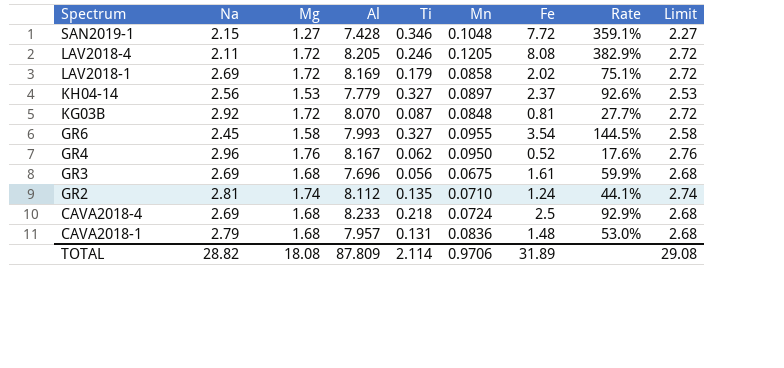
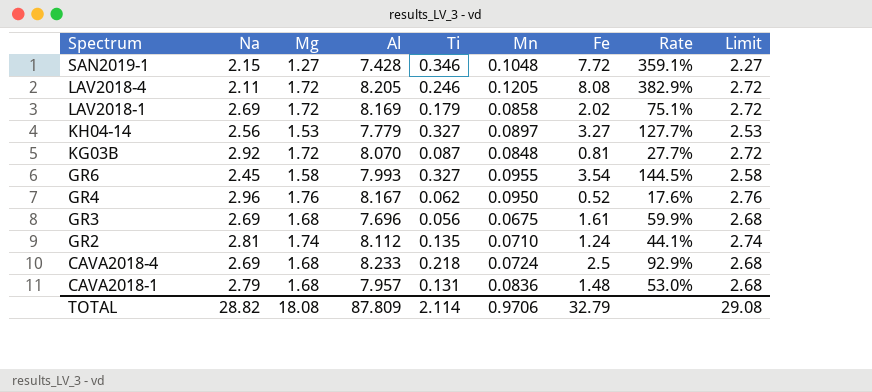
KH04-14 | Fe: 2.37 -> 3.27
KH04-14 | Rate: 92.6% -> 127.7%
TOTAL | Fe: 31.89 -> 32.79

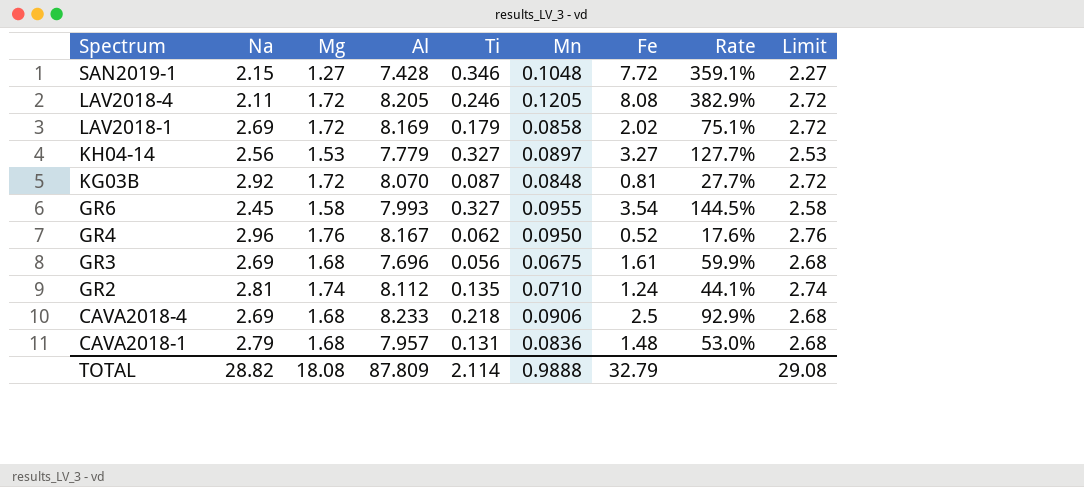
CAVA2018-4 | Mn: 0.0724 -> 0.0906
TOTAL | Mn: 0.9706 -> 0.9888

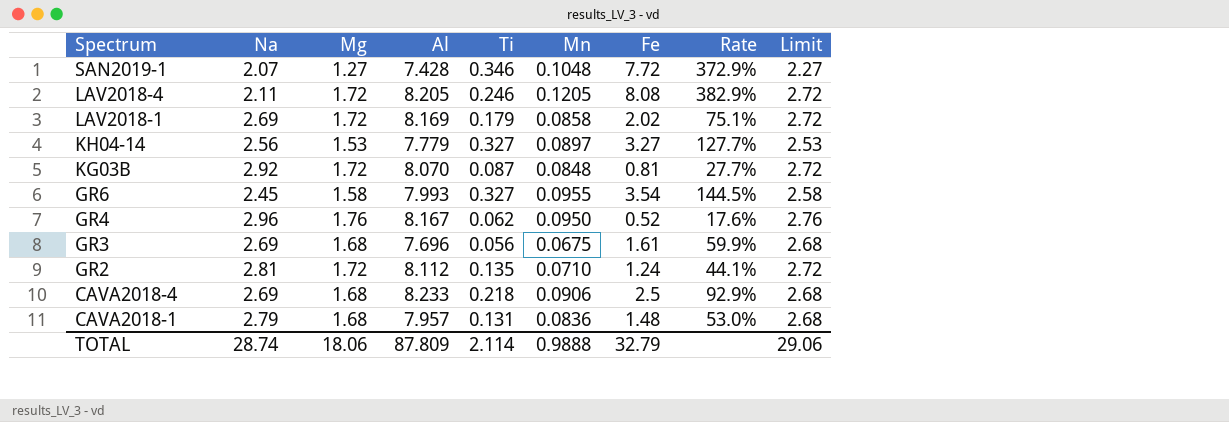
SAN2019-1 | Na: 2.15 -> 2.07
SAN2019-1 | Rate: 359.1% -> 372.9%
GR2 | Mg: 1.74 -> 1.72
GR2 | Limit: 2.74 -> 2.72
TOTAL | Na: 28.82 -> 28.74
TOTAL | Mg: 18.08 -> 18.06
TOTAL | Limit: 29.08 -> 29.06

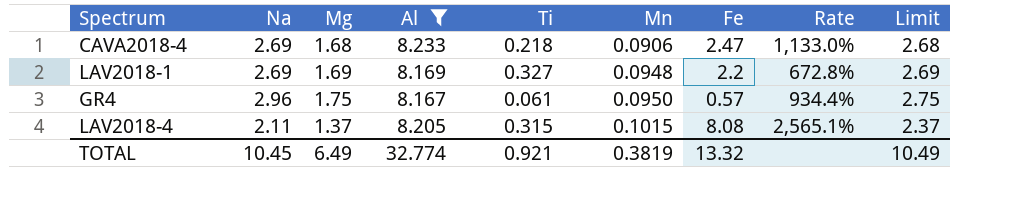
filter: none -> Al >= 8.167
row order: Spectrum descending -> Mn ascending
column Rate | formula: [Fe] / [Na] -> [Fe] / [Ti]
CAVA2018-4 | Fe: 2.5 -> 2.47
LAV2018-1 | Mg: 1.72 -> 1.69
LAV2018-1 | Ti: 0.179 -> 0.327
LAV2018-1 | Mn: 0.0858 -> 0.0948
LAV2018-1 | Fe: 2.02 -> 2.2
LAV2018-1 | Limit: 2.72 -> 2.69
GR4 | Mg: 1.76 -> 1.75
GR4 | Ti: 0.062 -> 0.061
GR4 | Fe: 0.52 -> 0.57
GR4 | Limit: 2.76 -> 2.75
LAV2018-4 | Mg: 1.72 -> 1.37
LAV2018-4 | Ti: 0.246 -> 0.315
LAV2018-4 | Mn: 0.1205 -> 0.1015
LAV2018-4 | Limit: 2.72 -> 2.37
TOTAL | Na: 28.74 -> 10.45
TOTAL | Mg: 18.06 -> 6.49
TOTAL | Al: 87.809 -> 32.774
TOTAL | Ti: 2.114 -> 0.921
TOTAL | Mn: 0.9888 -> 0.3819
TOTAL | Fe: 32.79 -> 13.32
TOTAL | Limit: 29.06 -> 10.49

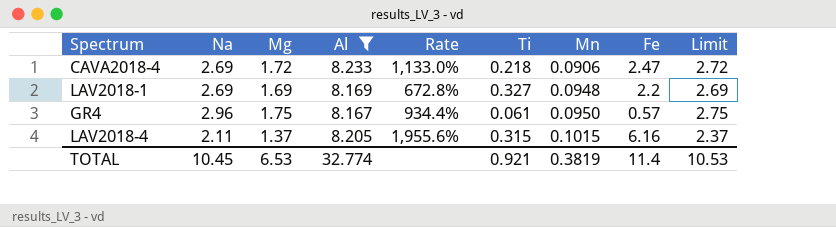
column Rate | position: 8 -> 5
CAVA2018-4 | Mg: 1.68 -> 1.72
CAVA2018-4 | Limit: 2.68 -> 2.72
LAV2018-4 | Rate: 2,565.1% -> 1,955.6%
LAV2018-4 | Fe: 8.08 -> 6.16
TOTAL | Mg: 6.49 -> 6.53
TOTAL | Fe: 13.32 -> 11.4
TOTAL | Limit: 10.49 -> 10.53

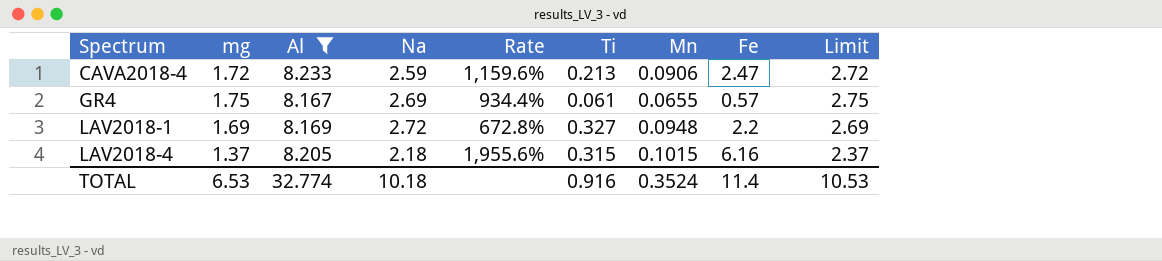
row order: Mn ascending -> Spectrum ascending
column name: Mg -> mg
column Na | position: 2 -> 4
CAVA2018-4 | Na: 2.69 -> 2.59
CAVA2018-4 | Rate: 1,133.0% -> 1,159.6%
CAVA2018-4 | Ti: 0.218 -> 0.213
GR4 | Na: 2.96 -> 2.69
GR4 | Mn: 0.0950 -> 0.0655
LAV2018-1 | Na: 2.69 -> 2.72
LAV2018-4 | Na: 2.11 -> 2.18
TOTAL | Na: 10.45 -> 10.18
TOTAL | Ti: 0.921 -> 0.916
TOTAL | Mn: 0.3819 -> 0.3524

